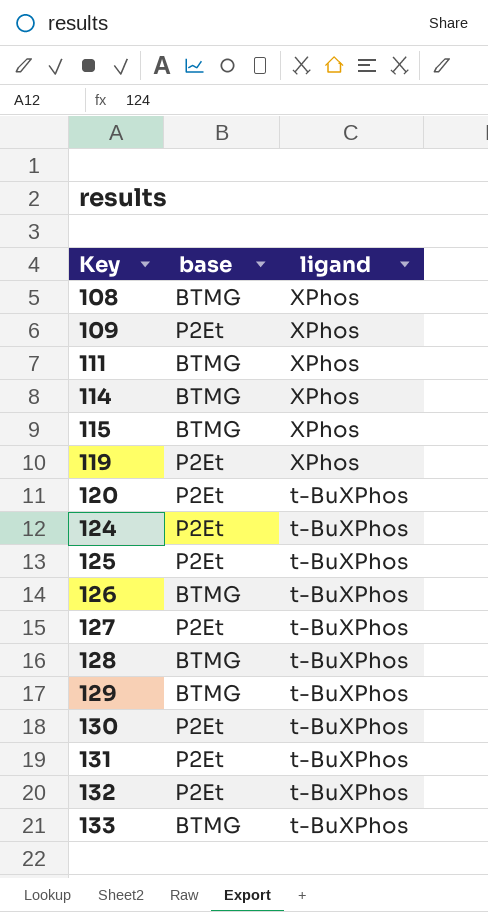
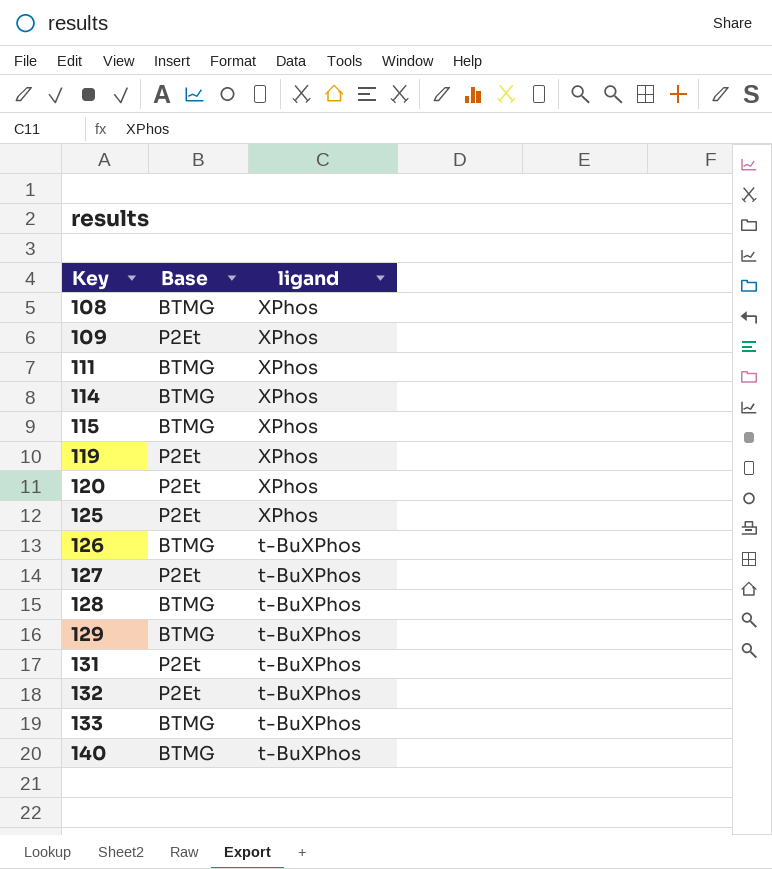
column name: base -> Base
row 124: P2Et | t-BuXPhos -> none
row 130: P2Et | t-BuXPhos -> none
120 | ligand: t-BuXPhos -> XPhos
125 | ligand: t-BuXPhos -> XPhos
row 140: none -> BTMG | t-BuXPhos

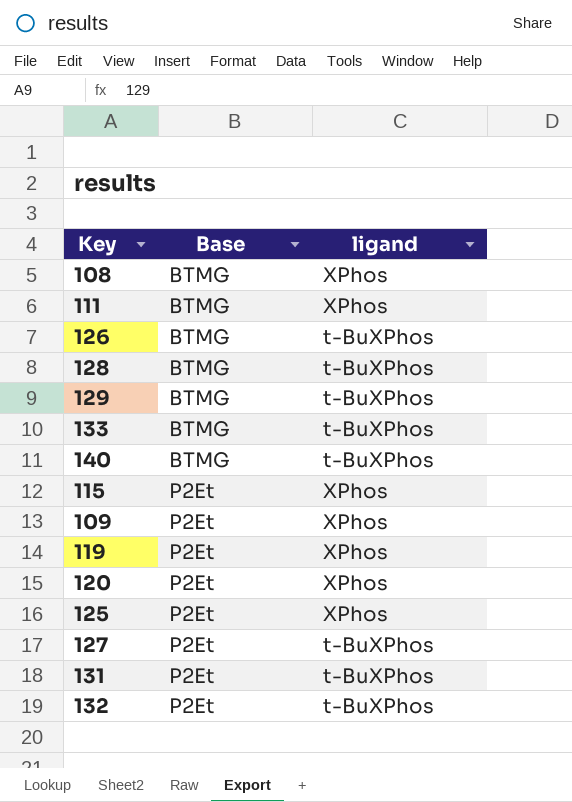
row order: Key ascending -> Base ascending
row 114: BTMG | XPhos -> none
115 | Base: BTMG -> P2Et

